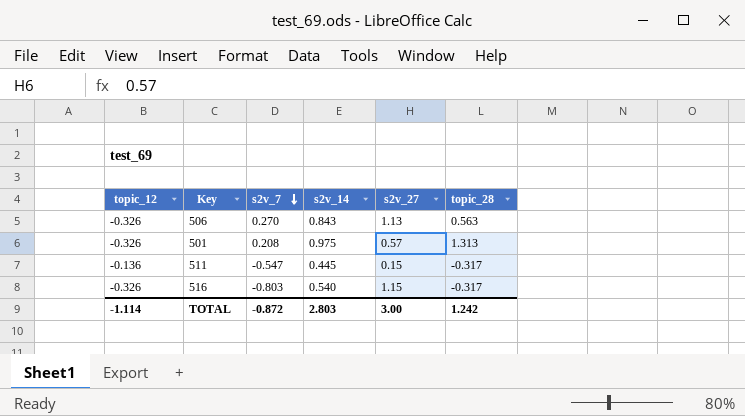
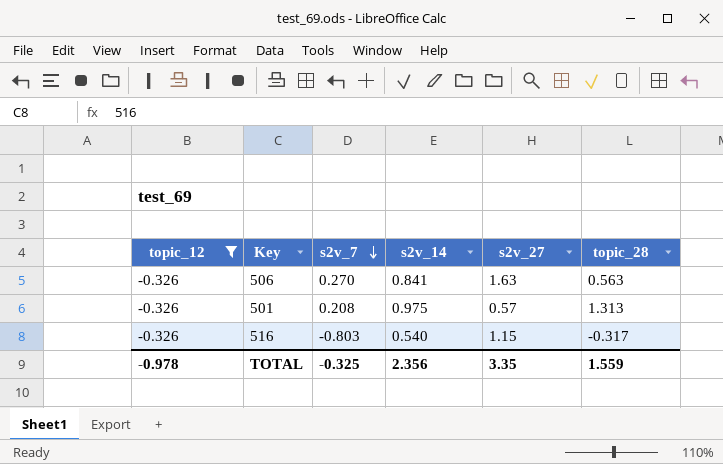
filter: none -> topic_12 = -0.326
506 | s2v_14: 0.843 -> 0.841
506 | s2v_27: 1.13 -> 1.63
TOTAL | topic_12: -1.114 -> -0.978
TOTAL | s2v_7: -0.872 -> -0.325
TOTAL | s2v_14: 2.803 -> 2.356
TOTAL | s2v_27: 3.00 -> 3.35
TOTAL | topic_28: 1.242 -> 1.559

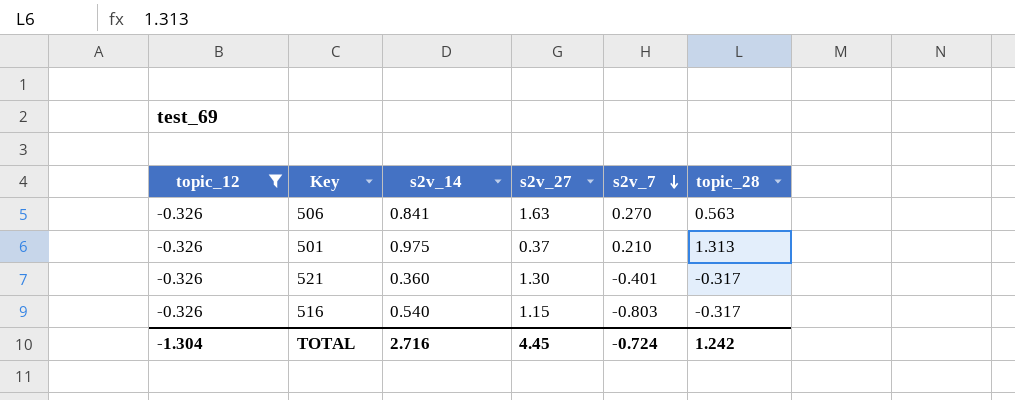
column s2v_7 | position: 3 -> 5
501 | s2v_27: 0.57 -> 0.37
501 | s2v_7: 0.208 -> 0.210
row 521: none -> -0.326 | 0.360 | 1.30 | -0.401 | -0.317
TOTAL | topic_12: -0.978 -> -1.304
TOTAL | s2v_14: 2.356 -> 2.716
TOTAL | s2v_27: 3.35 -> 4.45
TOTAL | s2v_7: -0.325 -> -0.724
TOTAL | topic_28: 1.559 -> 1.242

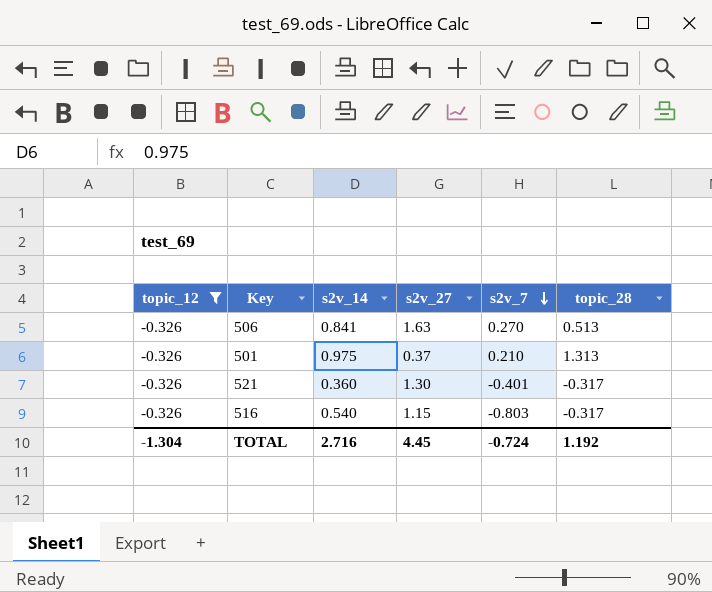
506 | topic_28: 0.563 -> 0.513
TOTAL | topic_28: 1.242 -> 1.192

